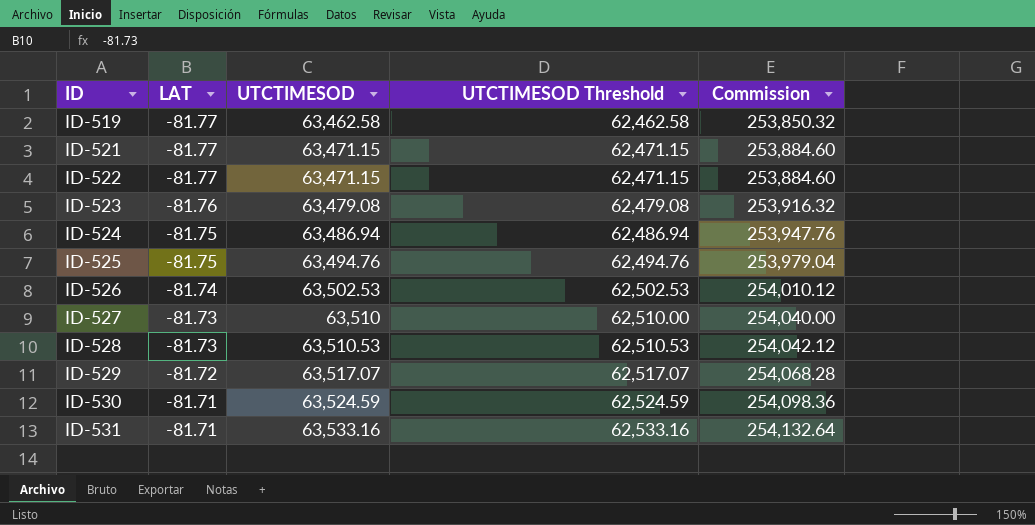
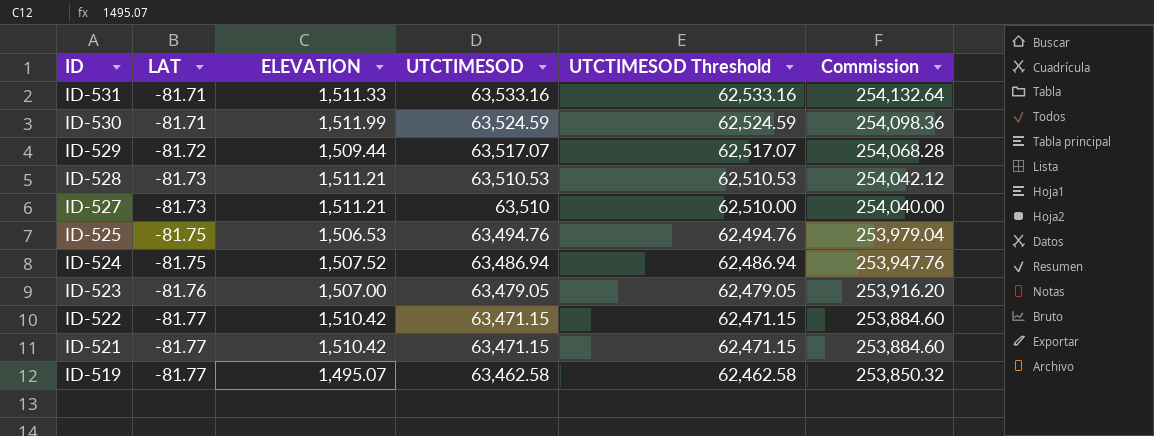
row order: ID ascending -> ID descending
column ELEVATION | position: none -> 3
row ID-526: -81.74 | 63,502.53 | 62,502.53 | 254,010.12 -> none
ID-523 | UTCTIMESOD: 63,479.08 -> 63,479.05
ID-523 | UTCTIMESOD Threshold: 62,479.08 -> 62,479.05
ID-523 | Commission: 253,916.32 -> 253,916.20

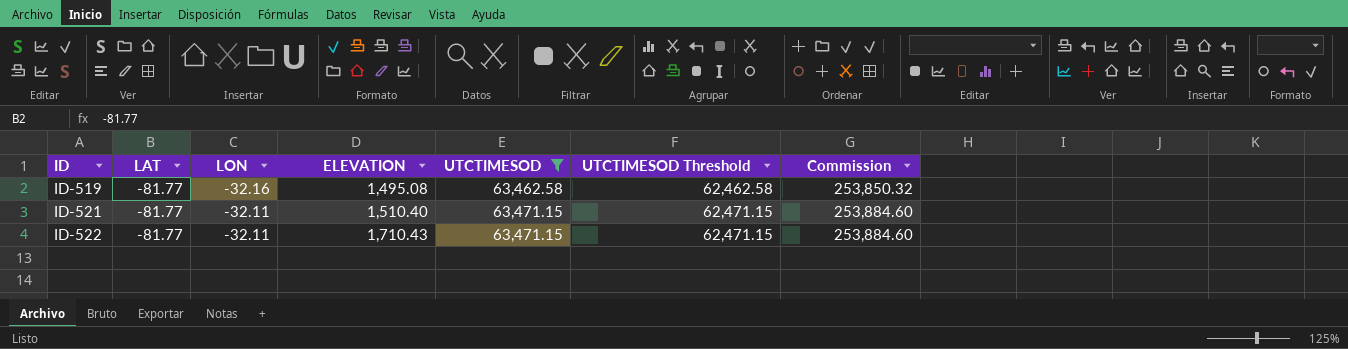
filter: none -> UTCTIMESOD <= 63,471.15
row order: ID descending -> ID ascending
column LON | position: none -> 3
ID-519 | ELEVATION: 1,495.07 -> 1,495.08
ID-521 | ELEVATION: 1,510.42 -> 1,510.40
ID-522 | ELEVATION: 1,510.42 -> 1,710.43

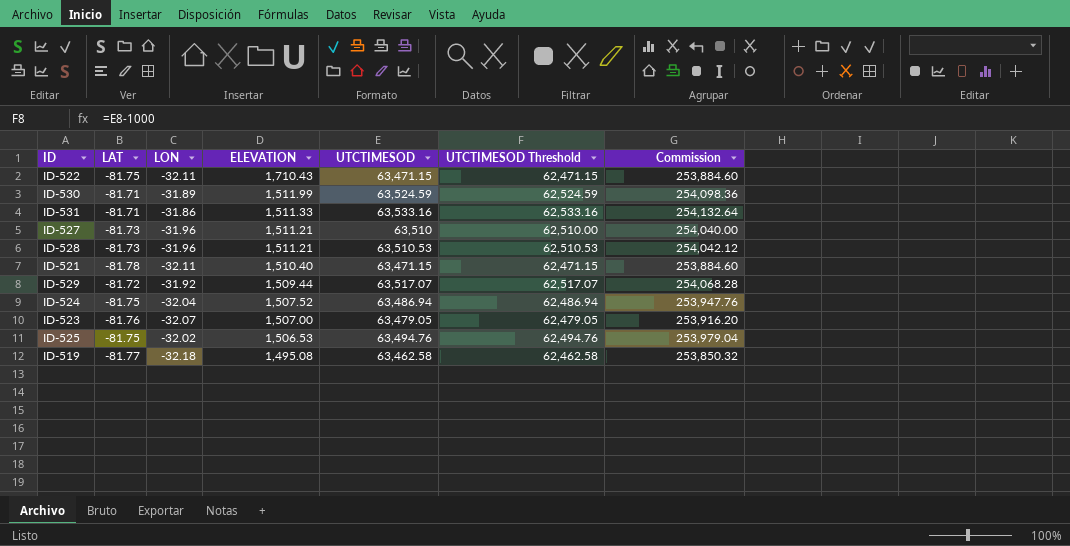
filter: UTCTIMESOD <= 63,471.15 -> none
row order: ID ascending -> ELEVATION descending
ID-522 | LAT: -81.77 -> -81.75
ID-521 | LAT: -81.77 -> -81.78
ID-519 | LON: -32.16 -> -32.18

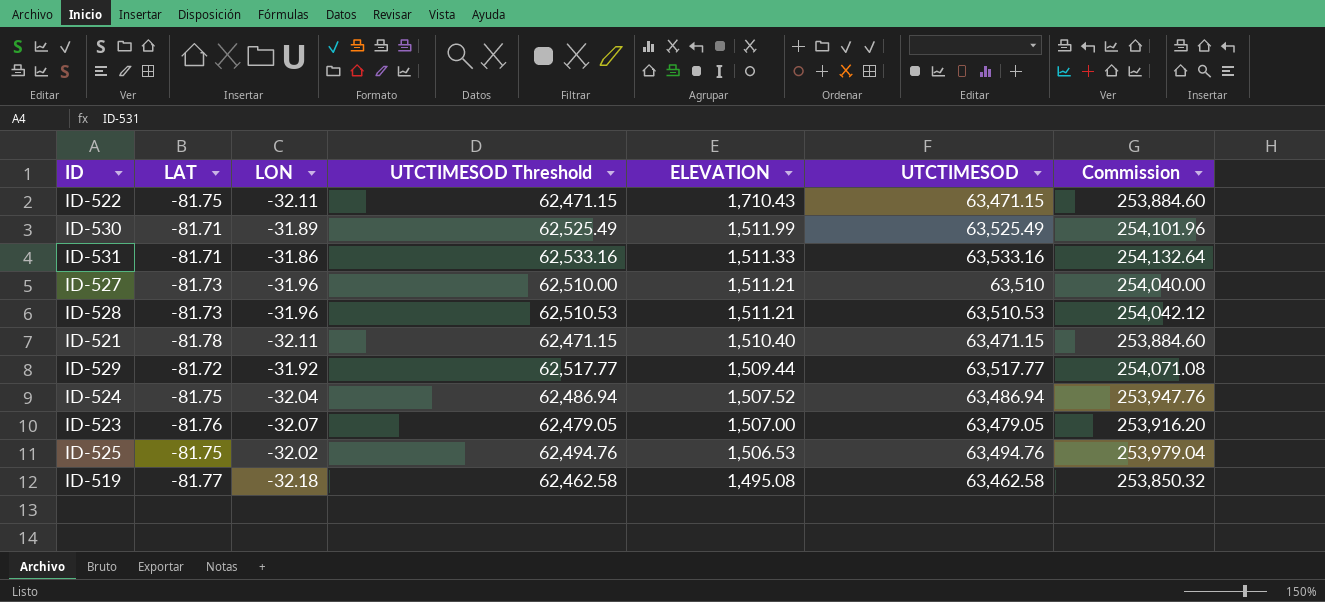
column UTCTIMESOD Threshold | position: 6 -> 4
ID-530 | UTCTIMESOD Threshold: 62,524.59 -> 62,525.49
ID-530 | UTCTIMESOD: 63,524.59 -> 63,525.49
ID-530 | Commission: 254,098.36 -> 254,101.96
ID-529 | UTCTIMESOD Threshold: 62,517.07 -> 62,517.77
ID-529 | UTCTIMESOD: 63,517.07 -> 63,517.77
ID-529 | Commission: 254,068.28 -> 254,071.08

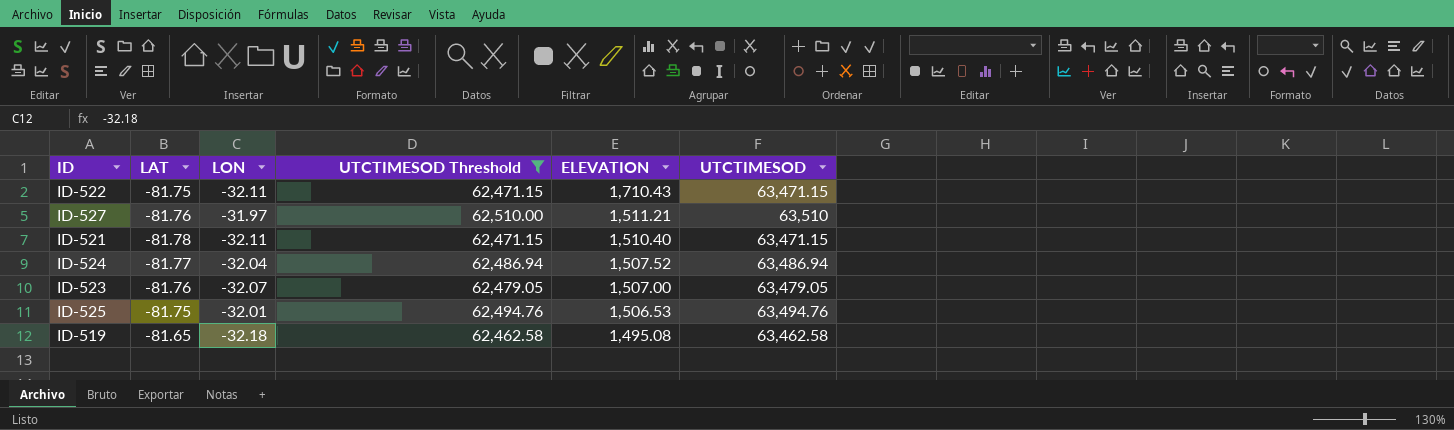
filter: none -> UTCTIMESOD Threshold <= 62,510.00
column Commission | formula: [UTCTIMESOD] * 4 -> none
ID-527 | LAT: -81.73 -> -81.76
ID-527 | LON: -31.96 -> -31.97
ID-524 | LAT: -81.75 -> -81.77
ID-525 | LON: -32.02 -> -32.01
ID-519 | LAT: -81.77 -> -81.65

